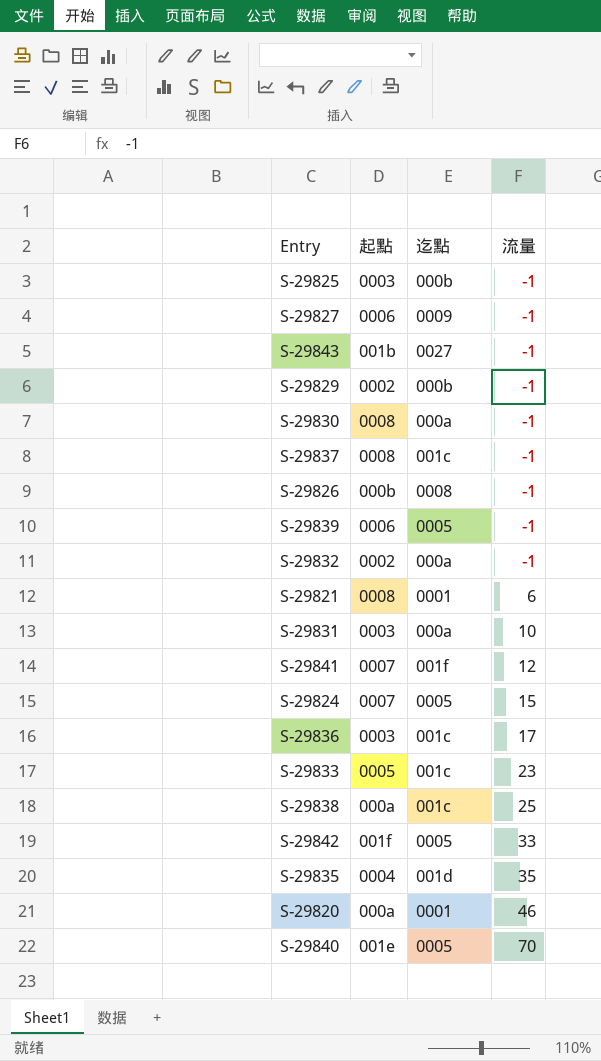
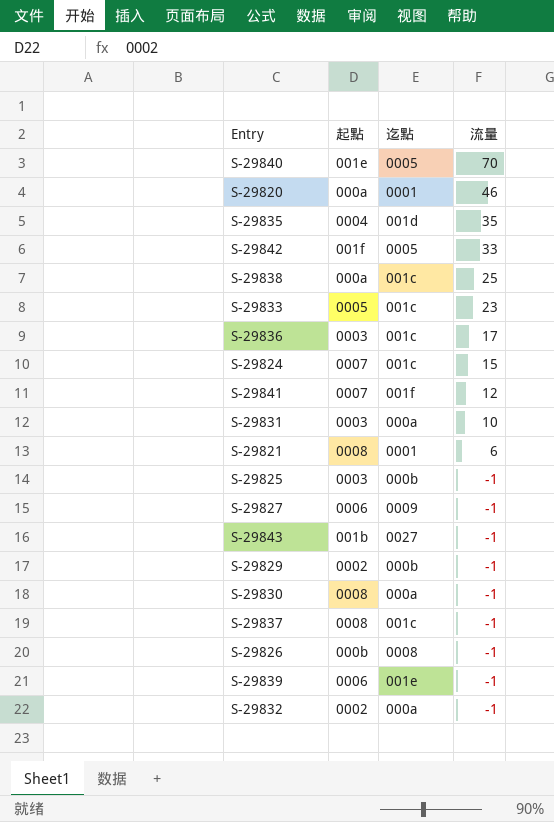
row order: 流量 ascending -> 流量 descending
S-29824 | 迄點: 0005 -> 001c
S-29839 | 迄點: 0005 -> 001e

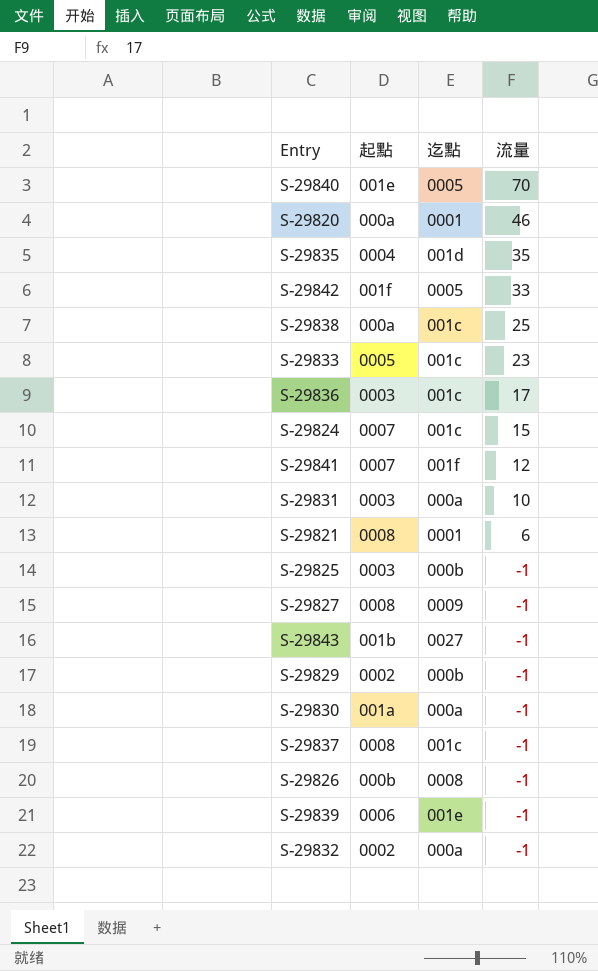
S-29827 | 起點: 0006 -> 0008
S-29830 | 起點: 0008 -> 001a

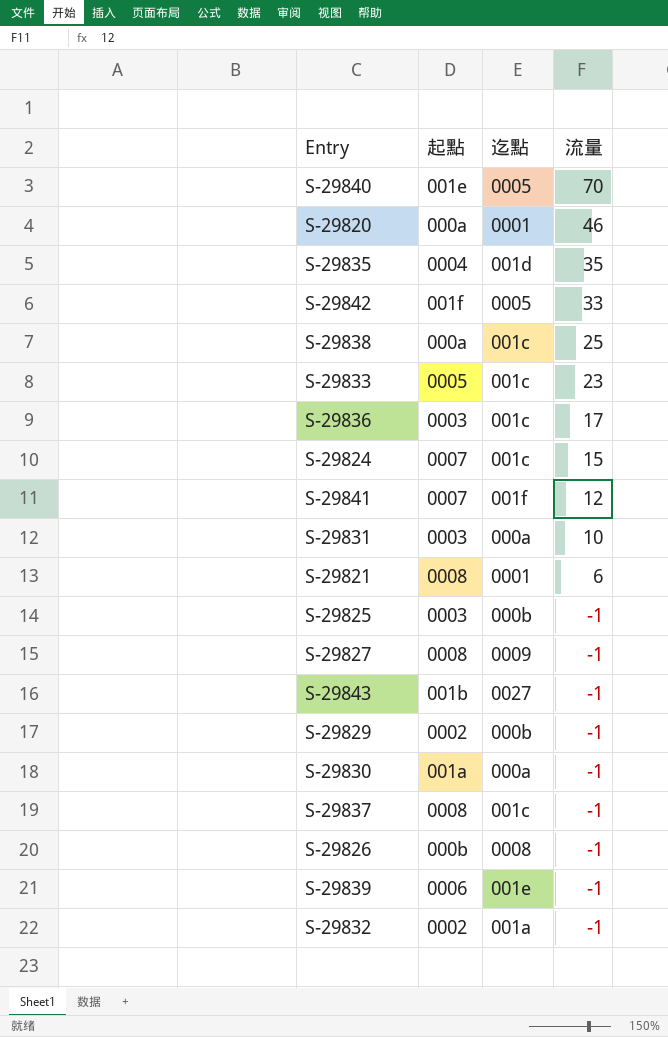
S-29832 | 迄點: 000a -> 001a

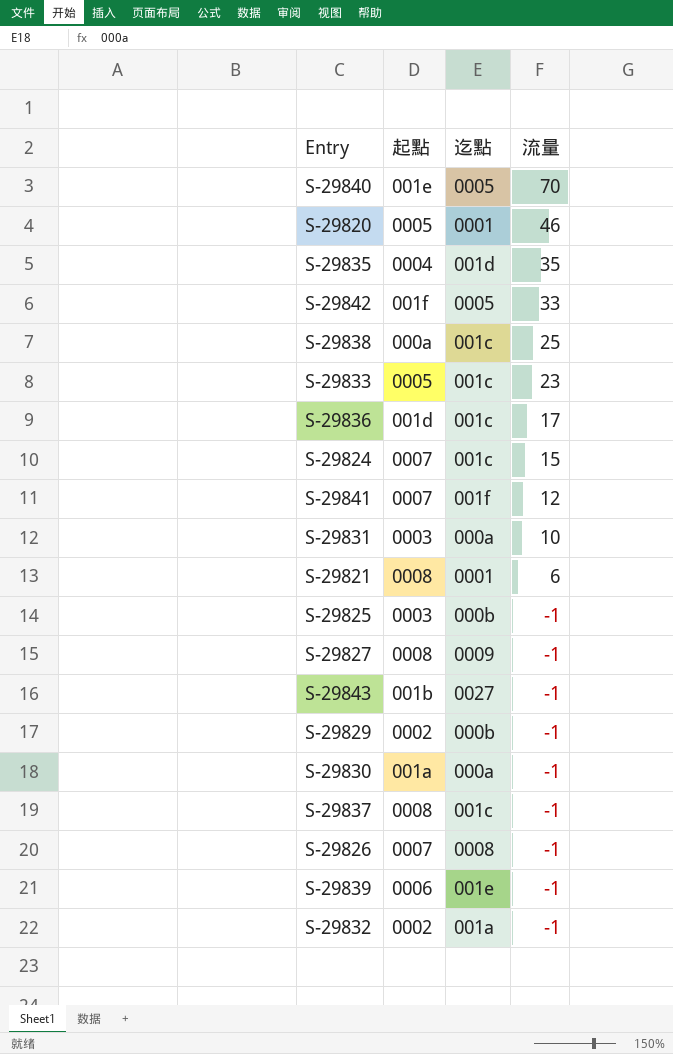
S-29820 | 起點: 000a -> 0005
S-29836 | 起點: 0003 -> 001d
S-29826 | 起點: 000b -> 0007

